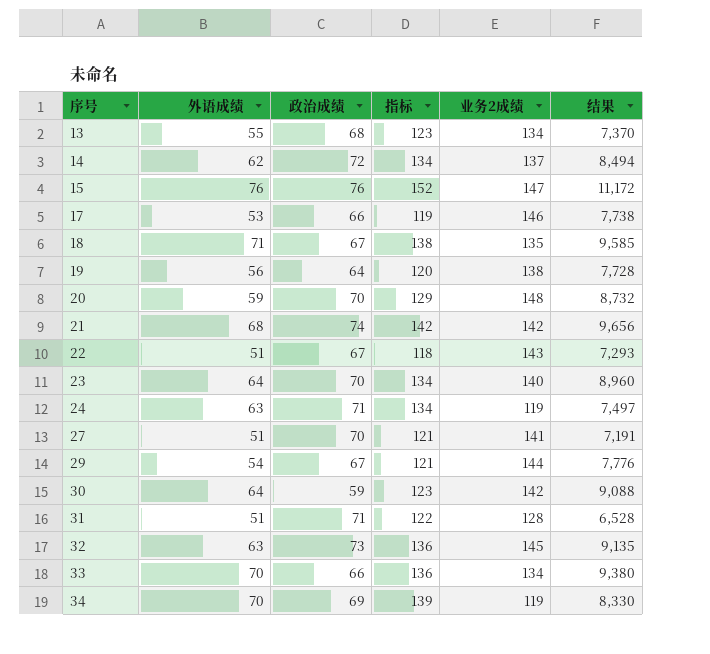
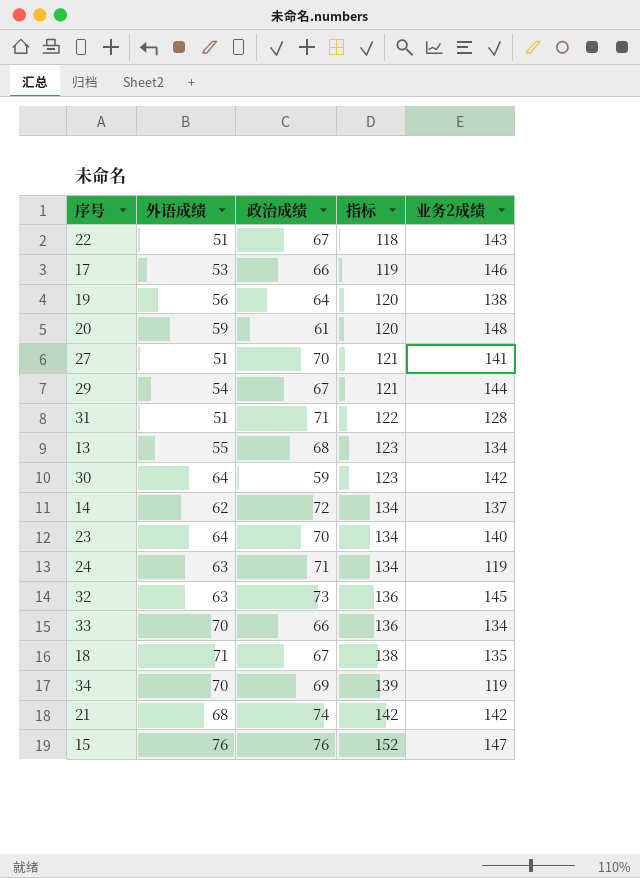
row order: 序号 ascending -> 指标 ascending
column 结果 | formula: [外语成绩] * [业务2成绩] -> none
20 | 政治成绩: 70 -> 61
20 | 指标: 129 -> 120

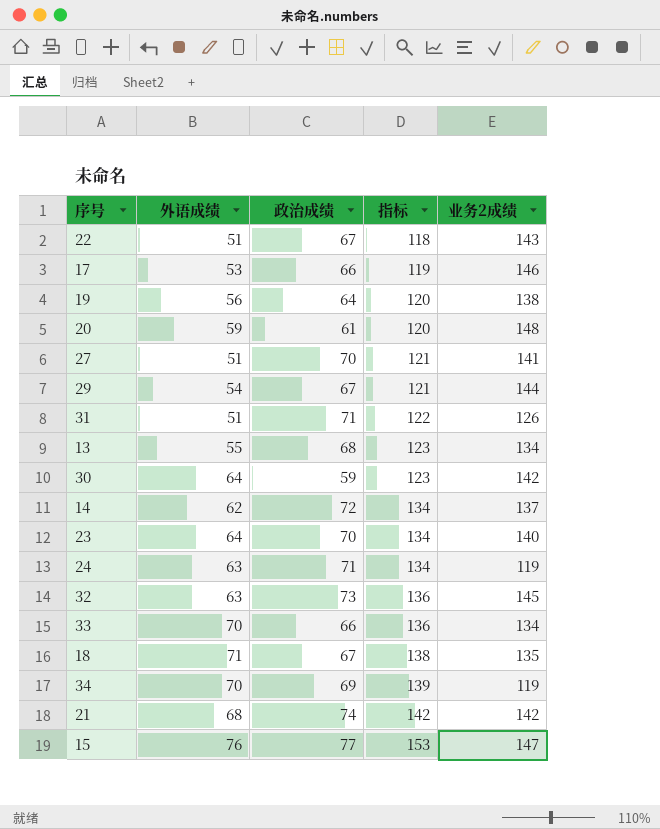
31 | 业务2成绩: 128 -> 126
15 | 政治成绩: 76 -> 77
15 | 指标: 152 -> 153

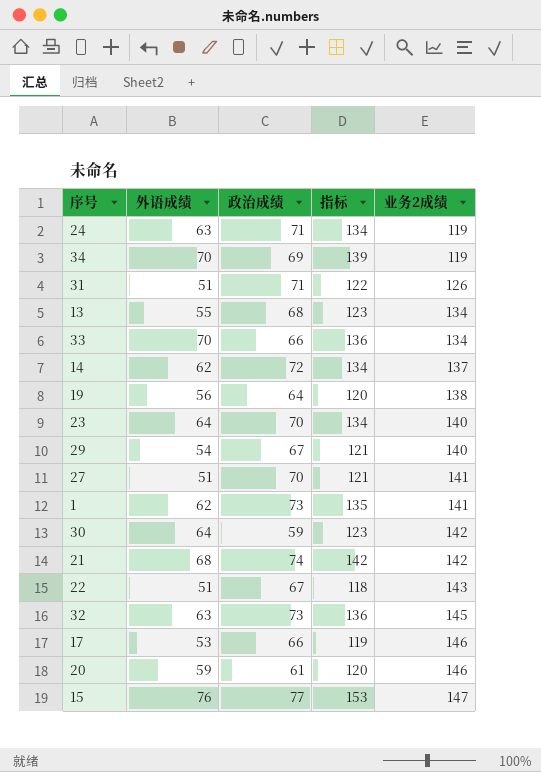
row order: 指标 ascending -> 业务2成绩 ascending
row 18: 71 | 67 | 138 | 135 -> none
29 | 业务2成绩: 144 -> 140
row 1: none -> 62 | 73 | 135 | 141
20 | 业务2成绩: 148 -> 146

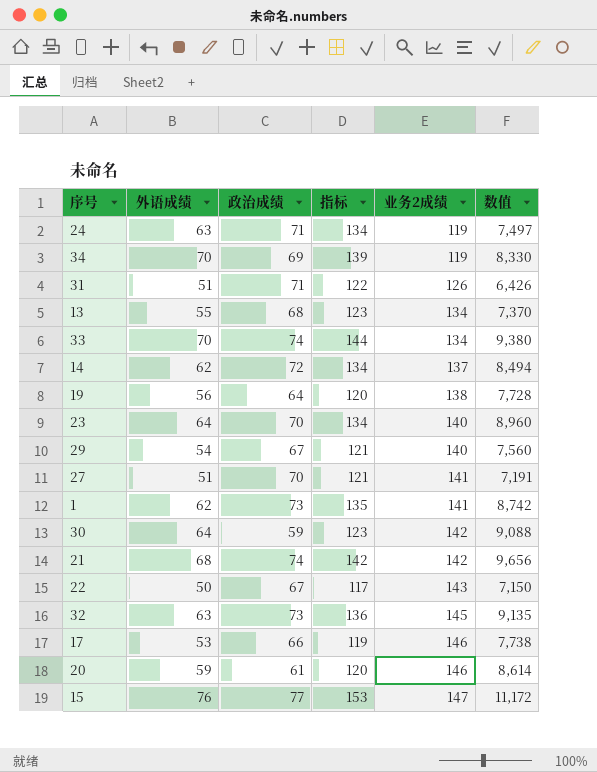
column 数值 | formula: none -> [外语成绩] * [业务2成绩]
33 | 政治成绩: 66 -> 74
33 | 指标: 136 -> 144
22 | 外语成绩: 51 -> 50
22 | 指标: 118 -> 117

